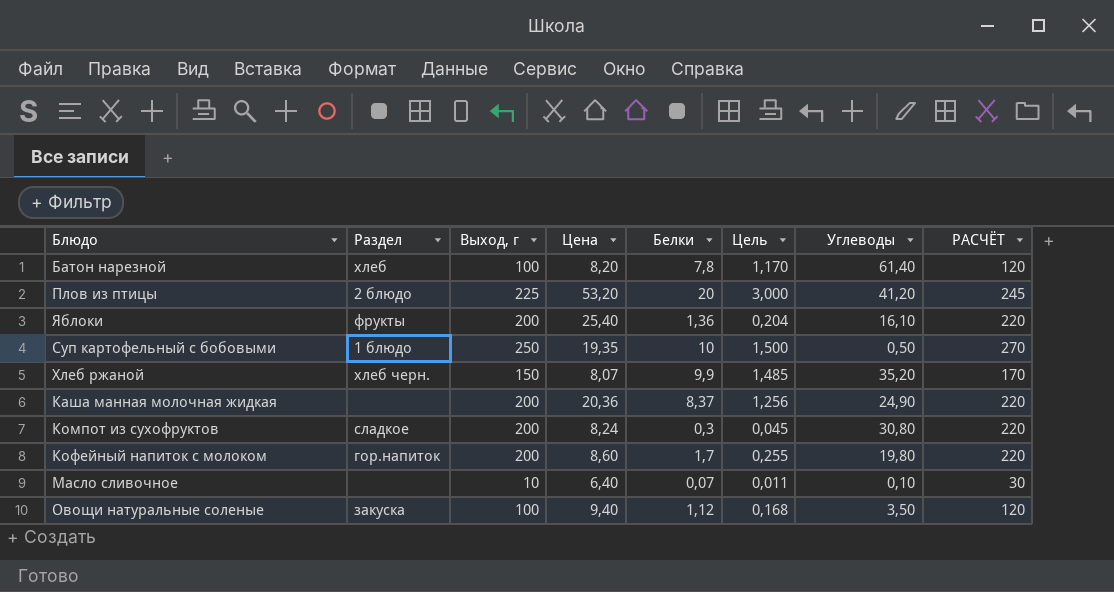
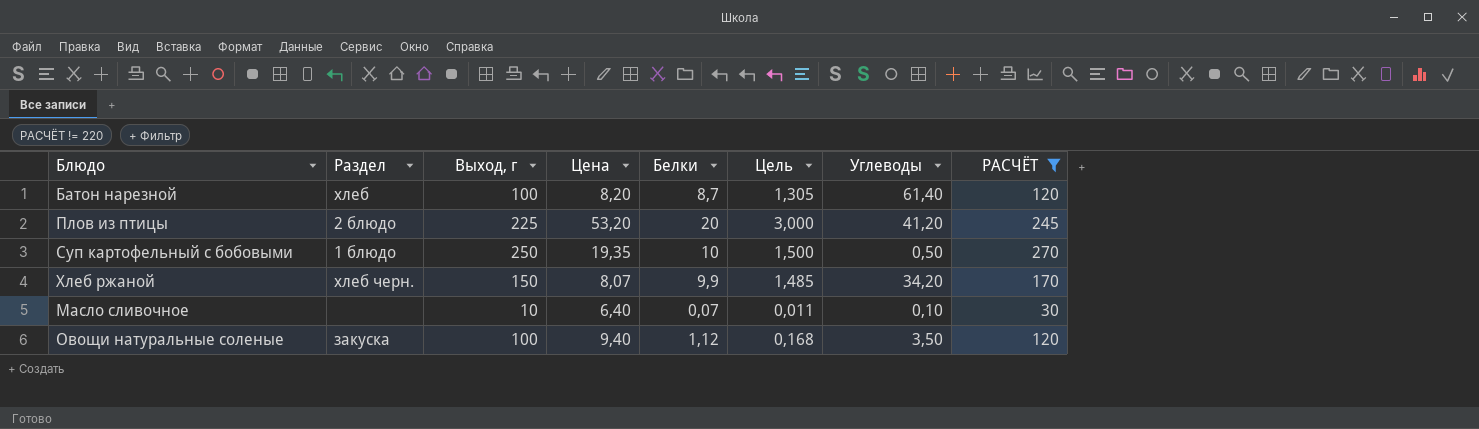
filter: none -> РАСЧЁТ != 220
Батон нарезной | Белки: 7,8 -> 8,7
Батон нарезной | Цель: 1,170 -> 1,305
Хлеб ржаной | Углеводы: 35,20 -> 34,20

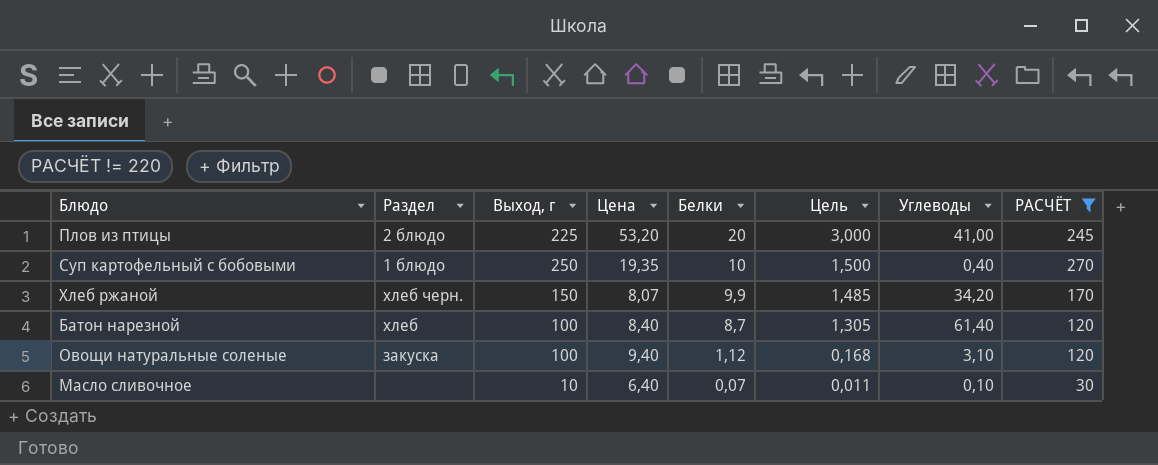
row order: none -> Белки descending
Плов из птицы | Углеводы: 41,20 -> 41,00
Суп картофельный с бобовыми | Углеводы: 0,50 -> 0,40
Батон нарезной | Цена: 8,20 -> 8,40
Овощи натуральные соленые | Углеводы: 3,50 -> 3,10

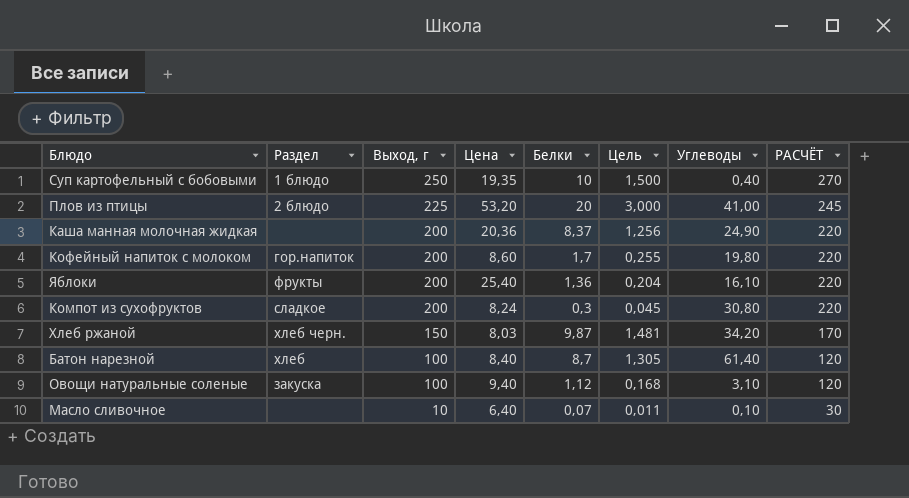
filter: РАСЧЁТ != 220 -> none
row order: Белки descending -> Выход, г descending
Хлеб ржаной | Цена: 8,07 -> 8,03
Хлеб ржаной | Белки: 9,9 -> 9,87
Хлеб ржаной | Цель: 1,485 -> 1,481

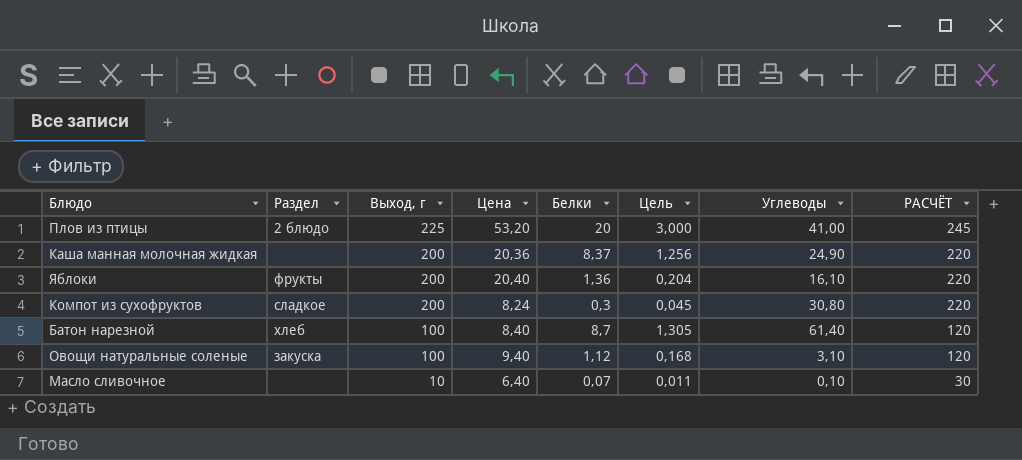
row Суп картофельный с бобовыми: 1 блюдо | 250 | 19,35 | 10 | 1,500 | 0,40 | 270 -> none
row Кофейный напиток с молоком: гор.напиток | 200 | 8,60 | 1,7 | 0,255 | 19,80 | 220 -> none
row Хлеб ржаной: хлеб черн. | 150 | 8,03 | 9,87 | 1,481 | 34,20 | 170 -> none
Яблоки | Цена: 25,40 -> 20,40

